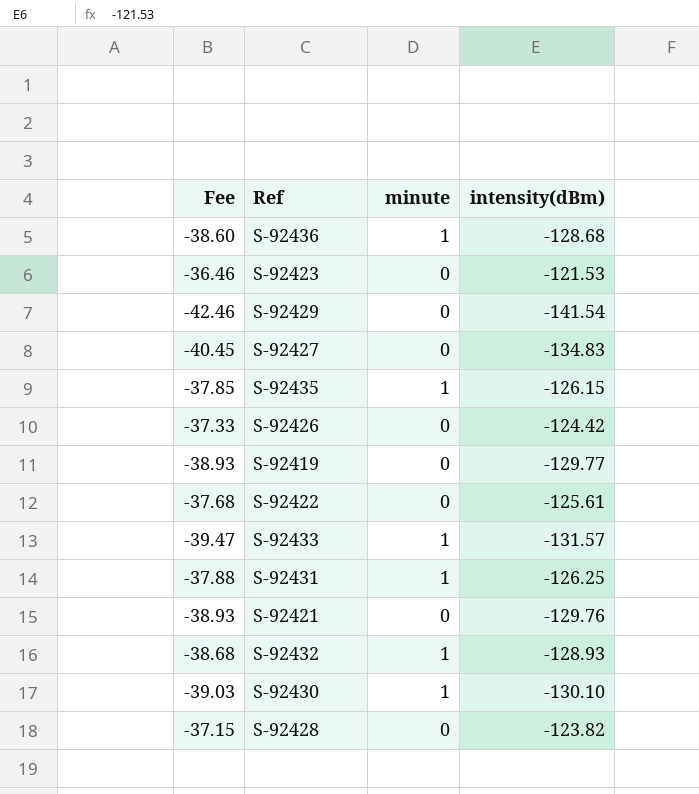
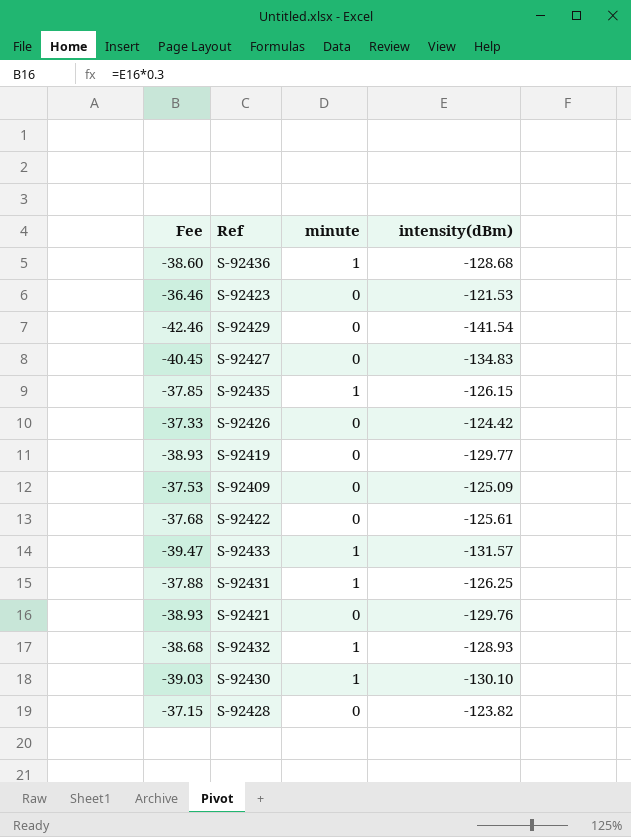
row S-92409: none -> -37.53 | 0 | -125.09

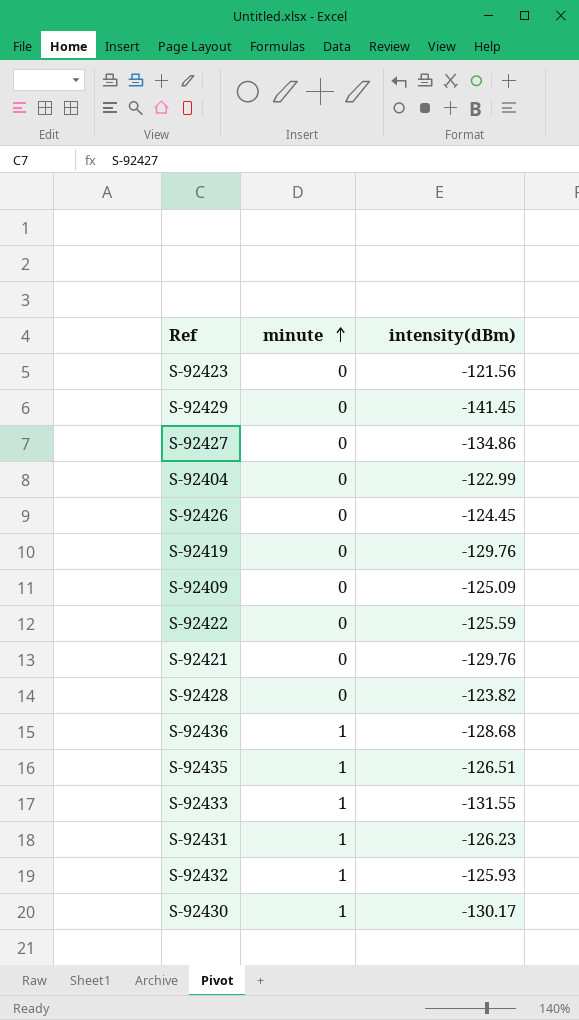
row order: none -> minute ascending
column Fee | formula: [intensity(dBm)] * 0.3 -> none
S-92423 | intensity(dBm): -121.53 -> -121.56
S-92429 | intensity(dBm): -141.54 -> -141.45
S-92427 | intensity(dBm): -134.83 -> -134.86
row S-92404: none -> 0 | -122.99
S-92426 | intensity(dBm): -124.42 -> -124.45
S-92419 | intensity(dBm): -129.77 -> -129.76
S-92422 | intensity(dBm): -125.61 -> -125.59
S-92435 | intensity(dBm): -126.15 -> -126.51
S-92433 | intensity(dBm): -131.57 -> -131.55
S-92431 | intensity(dBm): -126.25 -> -126.23
S-92432 | intensity(dBm): -128.93 -> -125.93
S-92430 | intensity(dBm): -130.10 -> -130.17

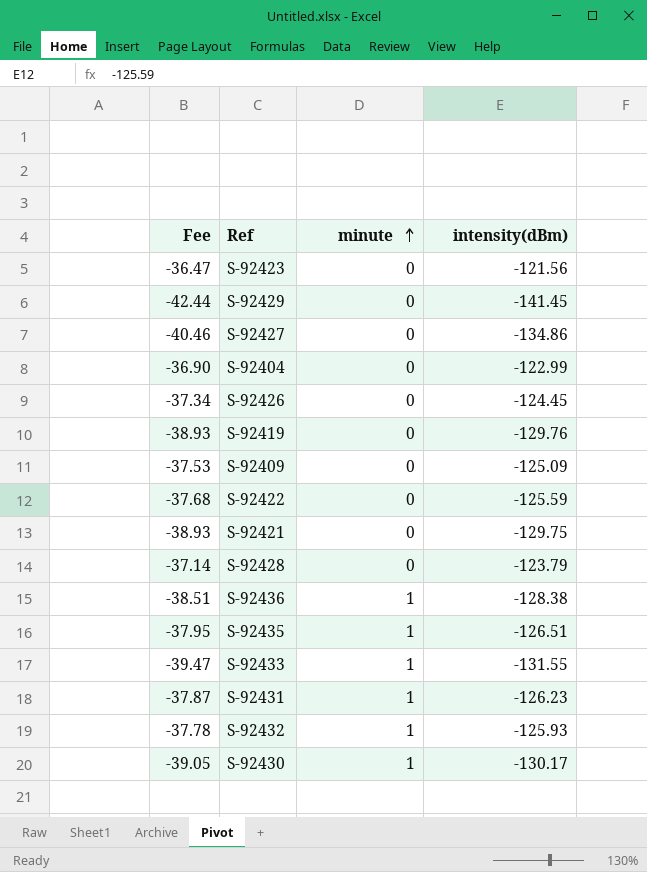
column Fee | formula: none -> [intensity(dBm)] * 0.3
S-92421 | intensity(dBm): -129.76 -> -129.75
S-92428 | intensity(dBm): -123.82 -> -123.79
S-92436 | intensity(dBm): -128.68 -> -128.38

